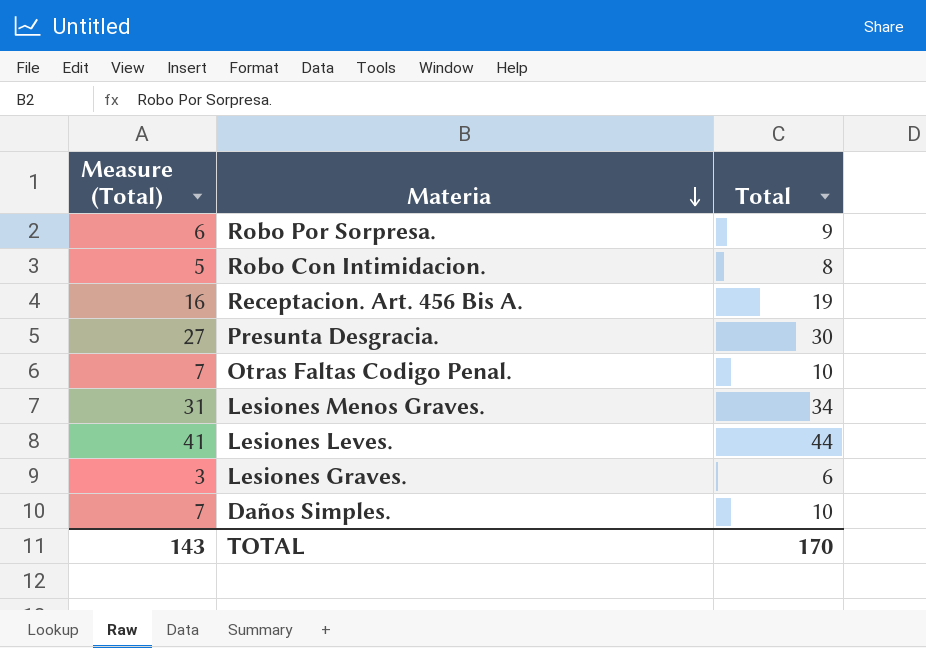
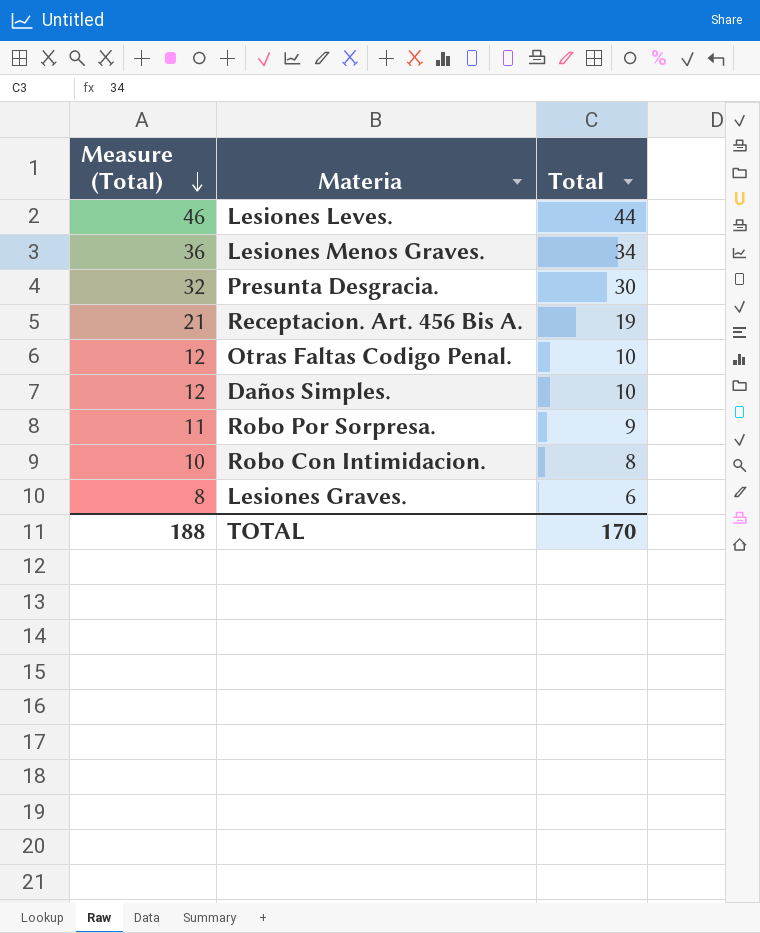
row order: Materia descending -> Measure (Total) descending
column Measure (Total) | formula: [Total] - 3 -> [Total] + 2
TOTAL | Measure (Total): 143 -> 188

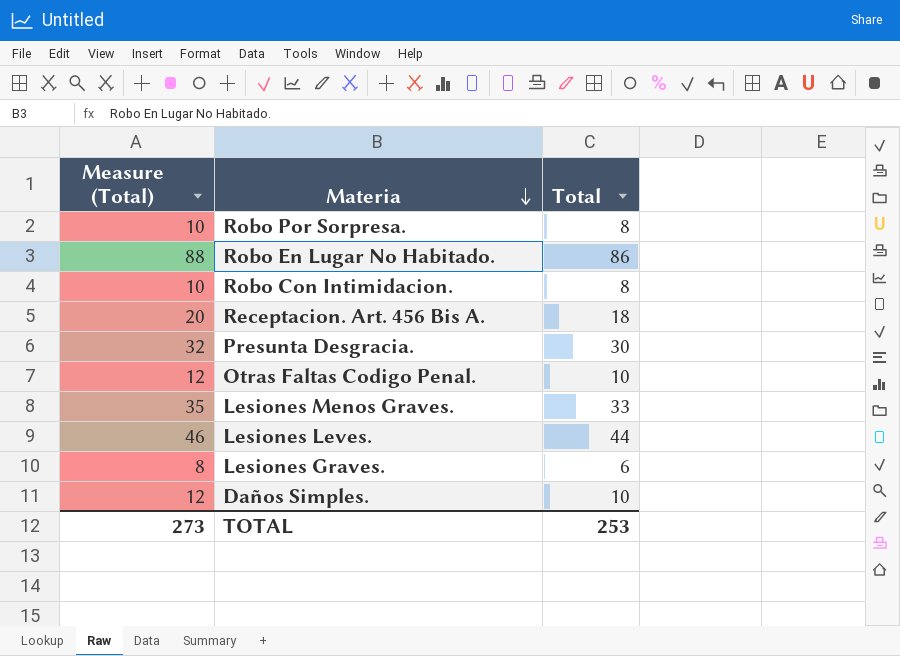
row order: Measure (Total) descending -> Materia descending
Robo Por Sorpresa. | Measure (Total): 11 -> 10
Robo Por Sorpresa. | Total: 9 -> 8
row Robo En Lugar No Habitado.: none -> 88 | 86
Receptacion. Art. 456 Bis A. | Measure (Total): 21 -> 20
Receptacion. Art. 456 Bis A. | Total: 19 -> 18
Lesiones Menos Graves. | Measure (Total): 36 -> 35
Lesiones Menos Graves. | Total: 34 -> 33
TOTAL | Measure (Total): 188 -> 273
TOTAL | Total: 170 -> 253

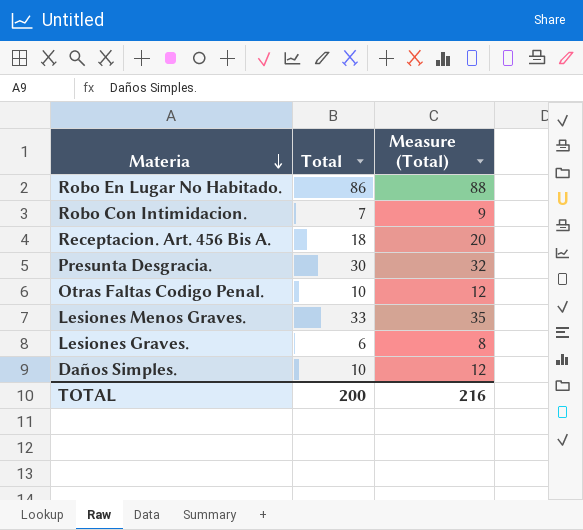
column Measure (Total) | position: 1 -> 3
row Robo Por Sorpresa.: 10 | 8 -> none
row Lesiones Leves.: 46 | 44 -> none
Robo Con Intimidacion. | Total: 8 -> 7
Robo Con Intimidacion. | Measure (Total): 10 -> 9
TOTAL | Total: 253 -> 200
TOTAL | Measure (Total): 273 -> 216

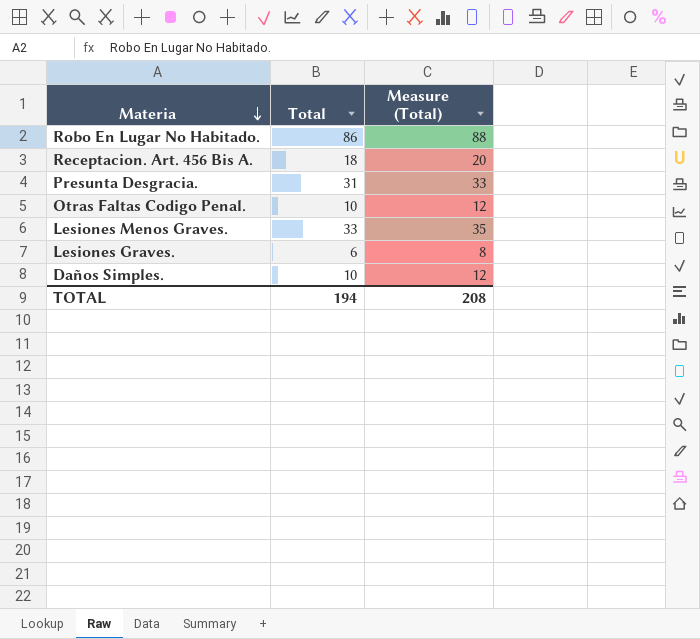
row Robo Con Intimidacion.: 7 | 9 -> none
Presunta Desgracia. | Total: 30 -> 31
Presunta Desgracia. | Measure (Total): 32 -> 33
TOTAL | Total: 200 -> 194
TOTAL | Measure (Total): 216 -> 208

